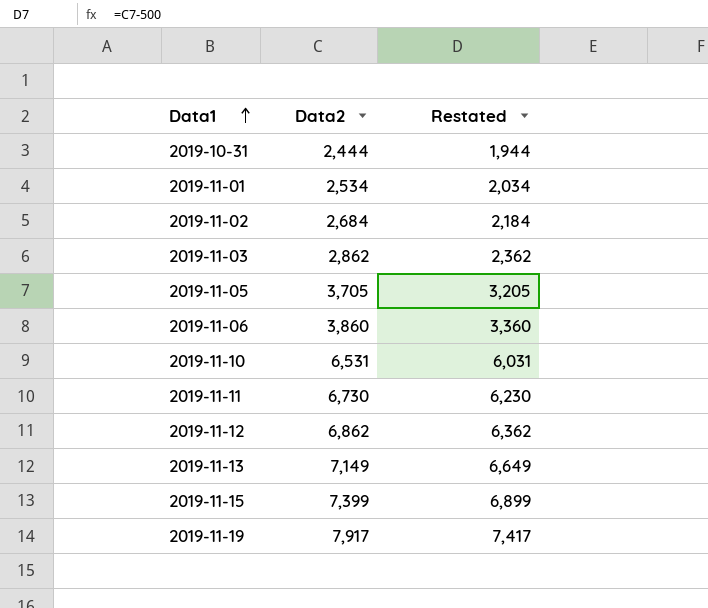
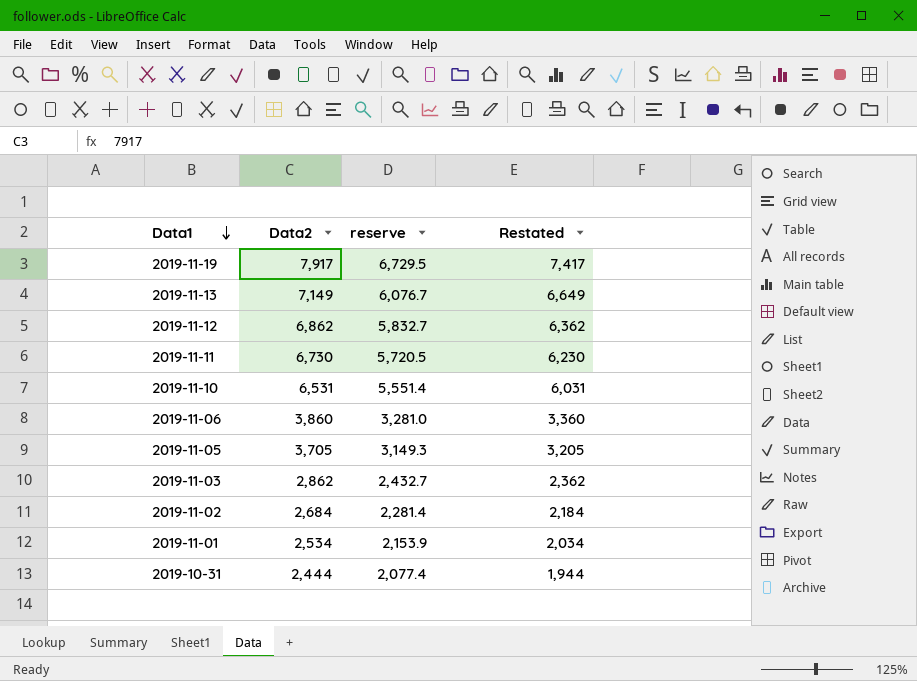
row order: Data1 ascending -> Data1 descending
column reserve | formula: none -> [Data2] * 0.85
row 2019-11-15: 7,399 | 6,899 -> none

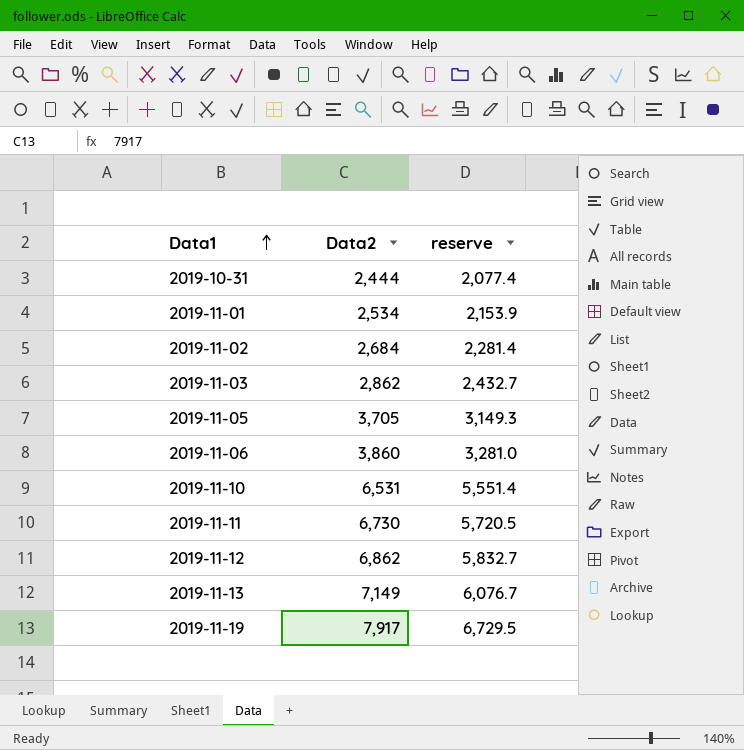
row order: Data1 descending -> Data1 ascending
column Restated | formula: [Data2] - 500 -> none

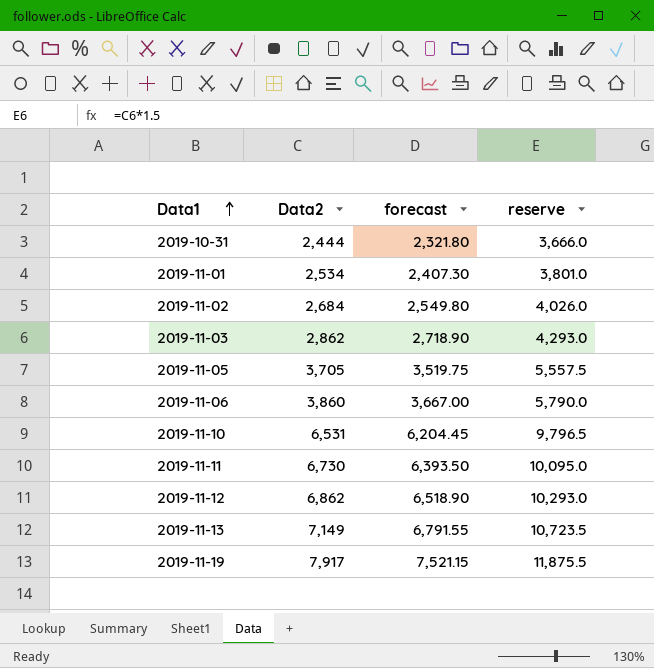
column forecast | formula: none -> [Data2] * 0.95
column reserve | formula: [Data2] * 0.85 -> [Data2] * 1.5

